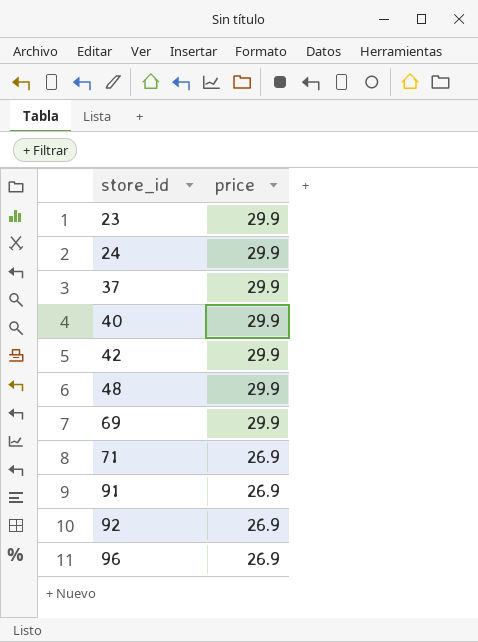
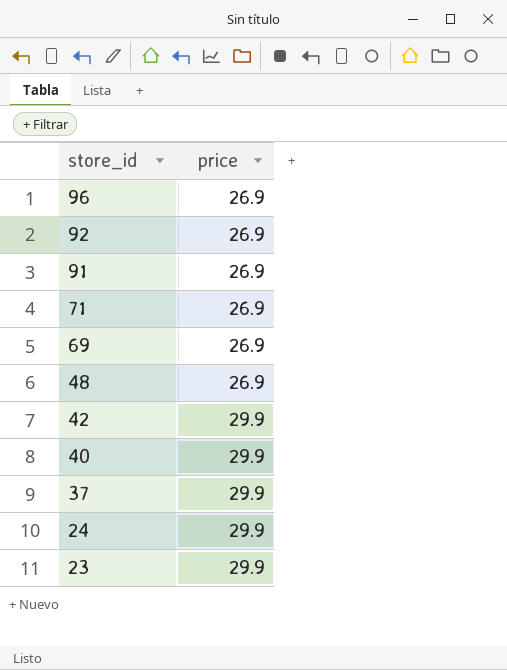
row order: store_id ascending -> store_id descending
69 | price: 29.9 -> 26.9
48 | price: 29.9 -> 26.9

